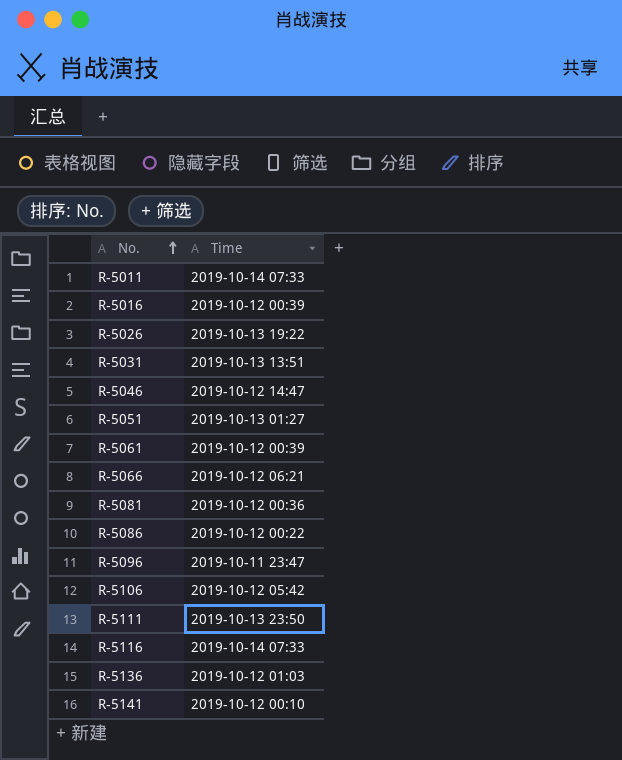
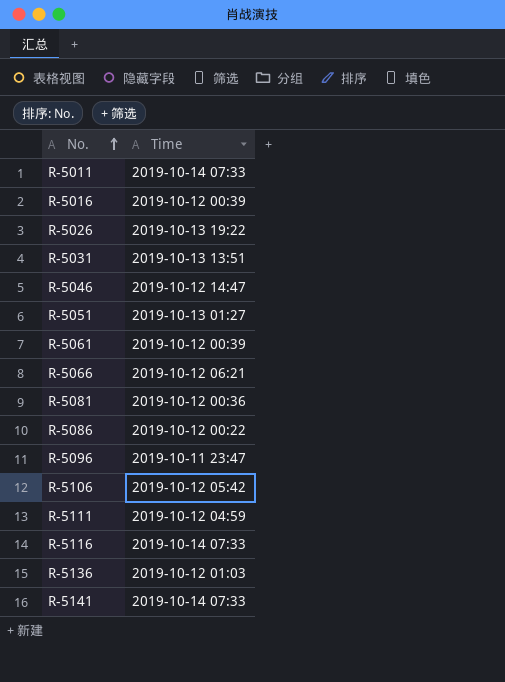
R-5111 | Time: 2019-10-13 23:50 -> 2019-10-12 04:59
R-5141 | Time: 2019-10-12 00:10 -> 2019-10-14 07:33

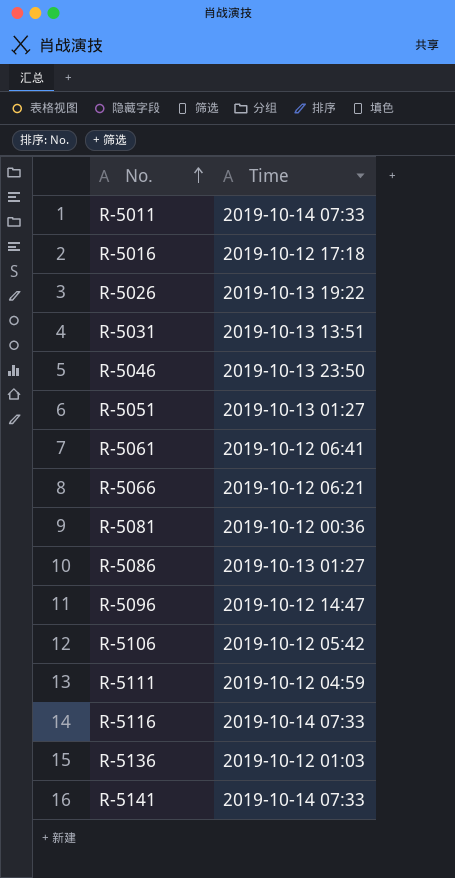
R-5016 | Time: 2019-10-12 00:39 -> 2019-10-12 17:18
R-5046 | Time: 2019-10-12 14:47 -> 2019-10-13 23:50
R-5061 | Time: 2019-10-12 00:39 -> 2019-10-12 06:41
R-5086 | Time: 2019-10-12 00:22 -> 2019-10-13 01:27
R-5096 | Time: 2019-10-11 23:47 -> 2019-10-12 14:47

